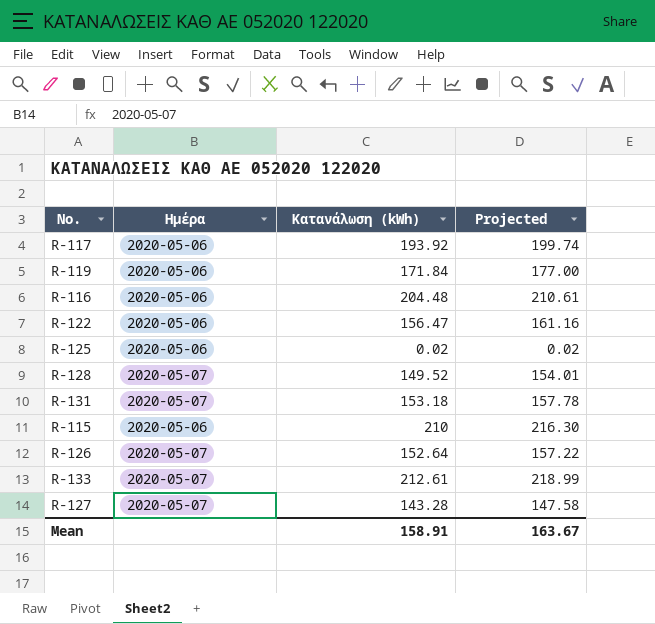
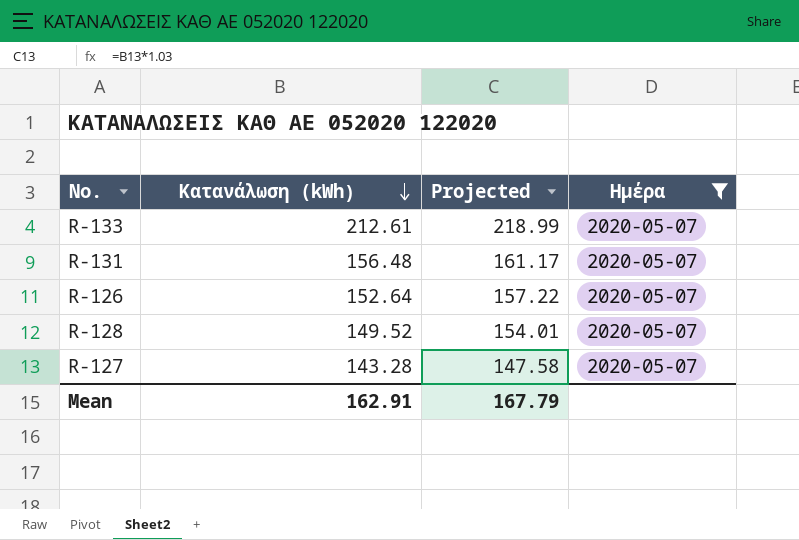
filter: none -> Ημέρα = 2020-05-07
row order: none -> Κατανάλωση (kWh) descending
column Ημέρα | position: 2 -> 4
R-131 | Κατανάλωση (kWh): 153.18 -> 156.48
R-131 | Projected: 157.78 -> 161.17
Mean | Κατανάλωση (kWh): 158.91 -> 162.91
Mean | Projected: 163.67 -> 167.79

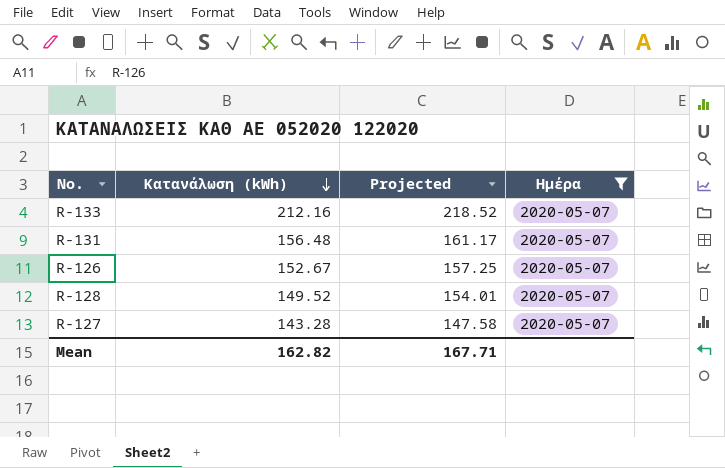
R-133 | Κατανάλωση (kWh): 212.61 -> 212.16
R-133 | Projected: 218.99 -> 218.52
R-126 | Κατανάλωση (kWh): 152.64 -> 152.67
R-126 | Projected: 157.22 -> 157.25
Mean | Κατανάλωση (kWh): 162.91 -> 162.82
Mean | Projected: 167.79 -> 167.71

